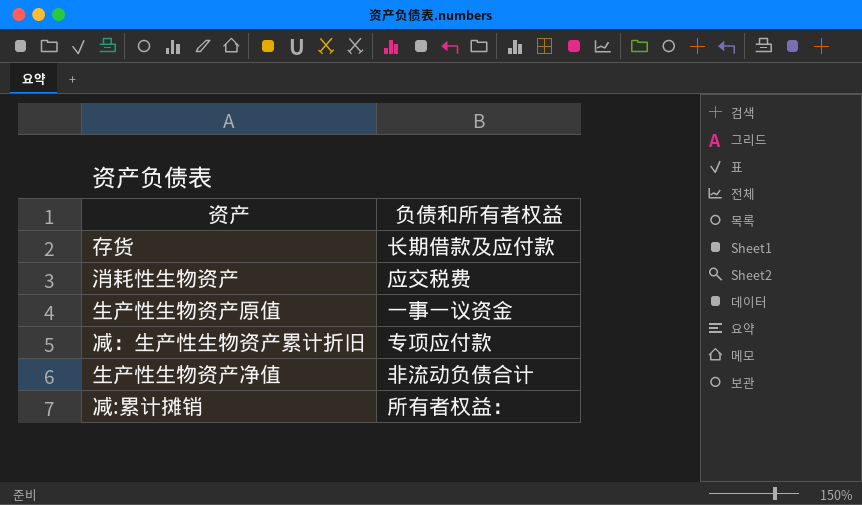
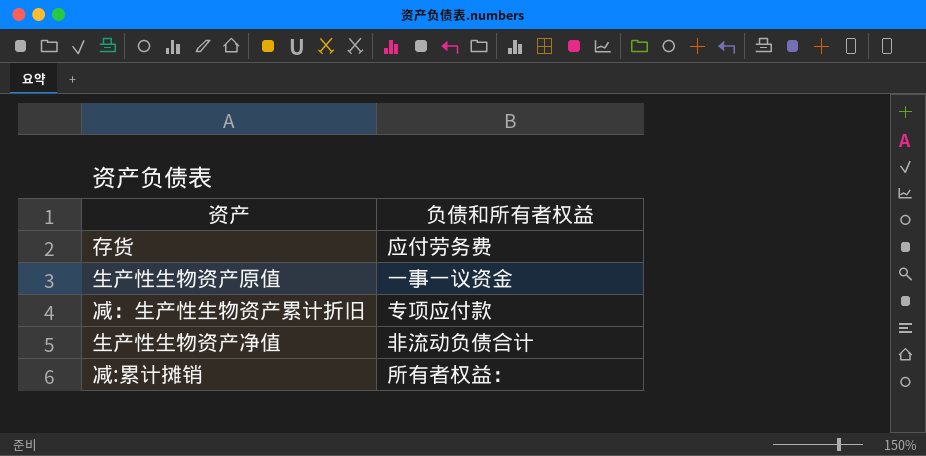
row 消耗性生物资产: 应交税费 -> none
存货 | 负债和所有者权益: 长期借款及应付款 -> 应付劳务费

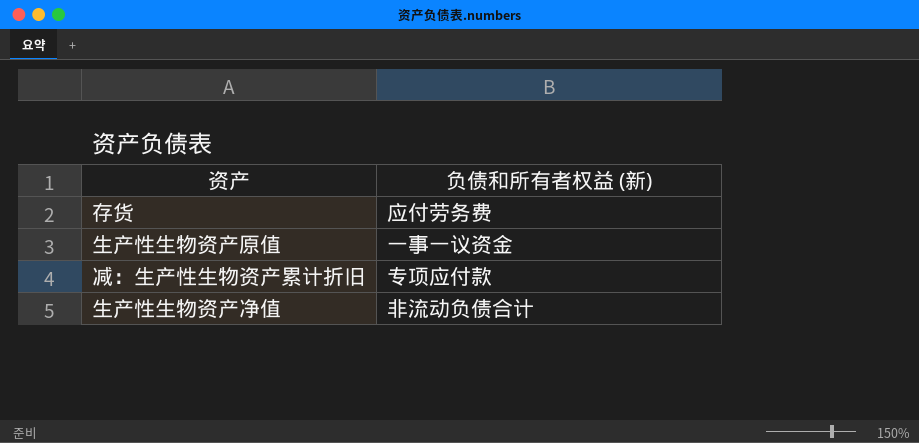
column name: 负债和所有者权益 -> 负债和所有者权益 (新)
row 减:累计摊销: 所有者权益： -> none

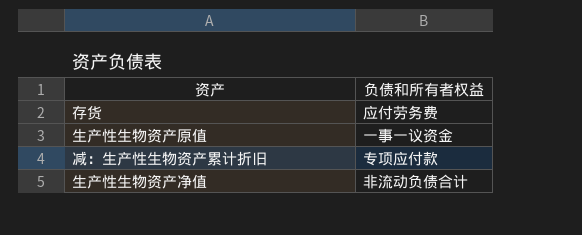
column name: 负债和所有者权益 (新) -> 负债和所有者权益

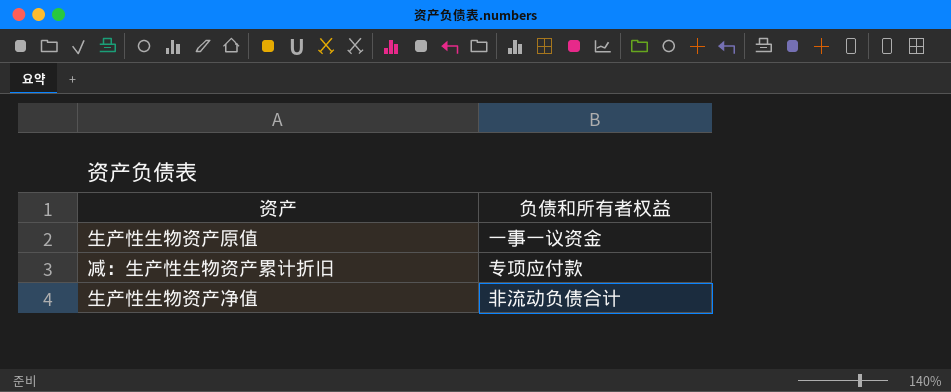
row 存货: 应付劳务费 -> none

